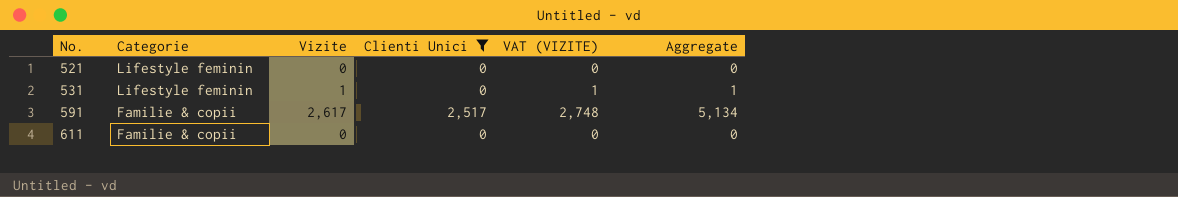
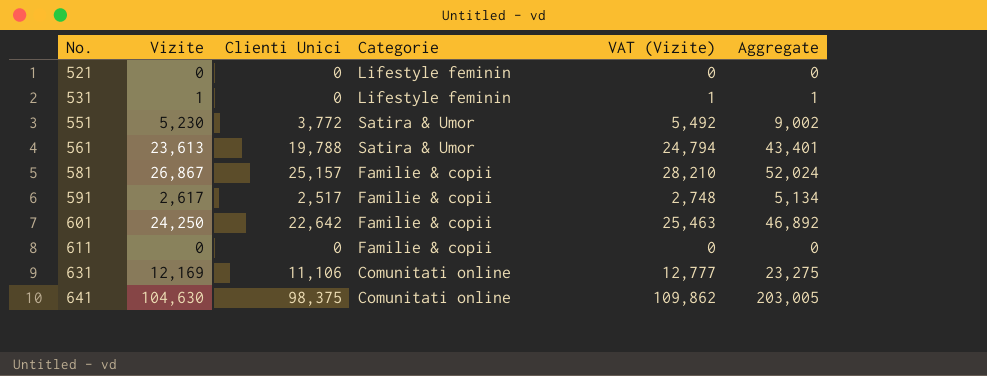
filter: Clienti Unici <= 2,517 -> none
column Categorie | position: 2 -> 4
column name: VAT (VIZITE) -> VAT (Vizite)

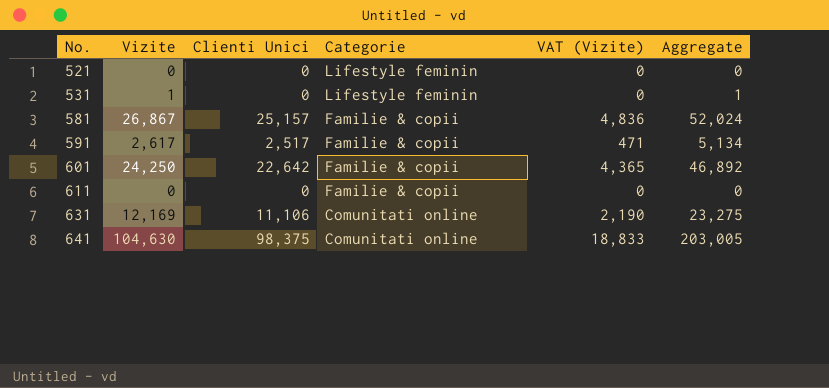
column VAT (Vizite) | formula: [Vizite] * 1.05 -> [Vizite] * 0.18
row 551: 5,230 | 3,772 | Satira & Umor | 5,492 | 9,002 -> none
row 561: 23,613 | 19,788 | Satira & Umor | 24,794 | 43,401 -> none

